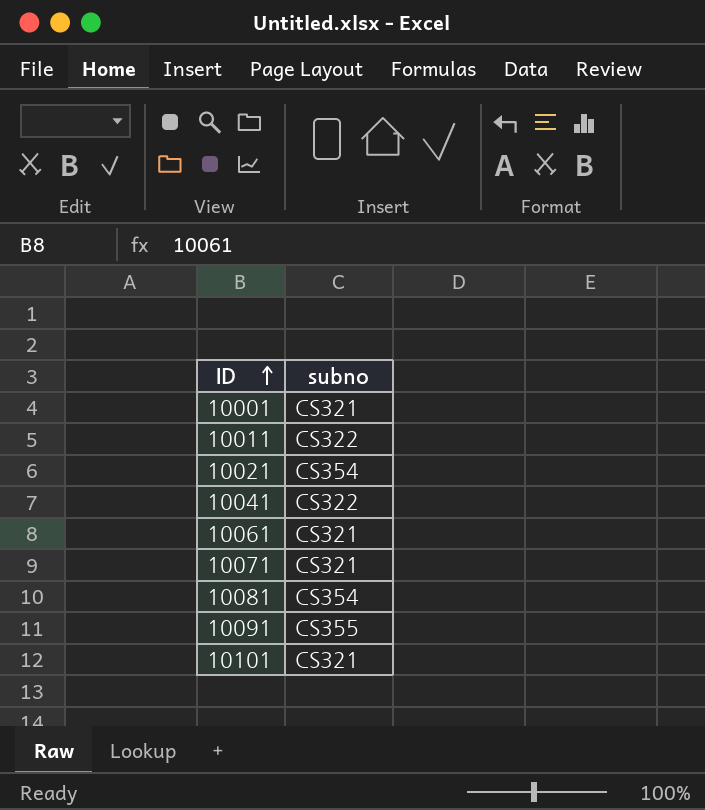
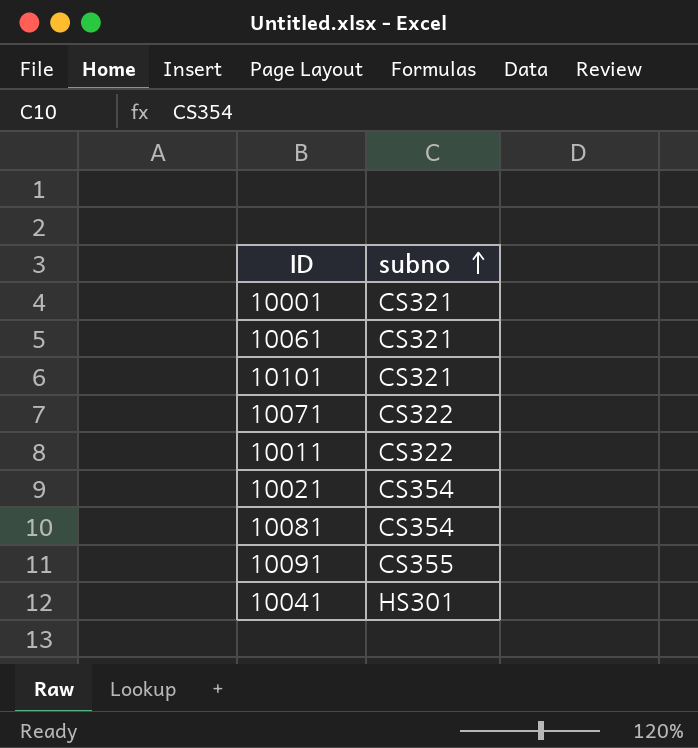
row order: ID ascending -> subno ascending
10071 | subno: CS321 -> CS322
10041 | subno: CS322 -> HS301

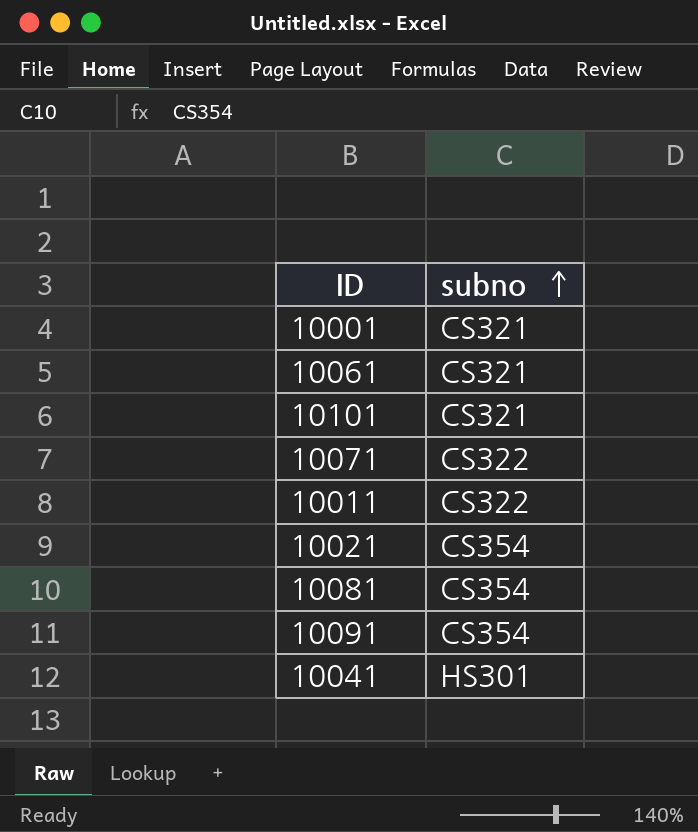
10091 | subno: CS355 -> CS354

